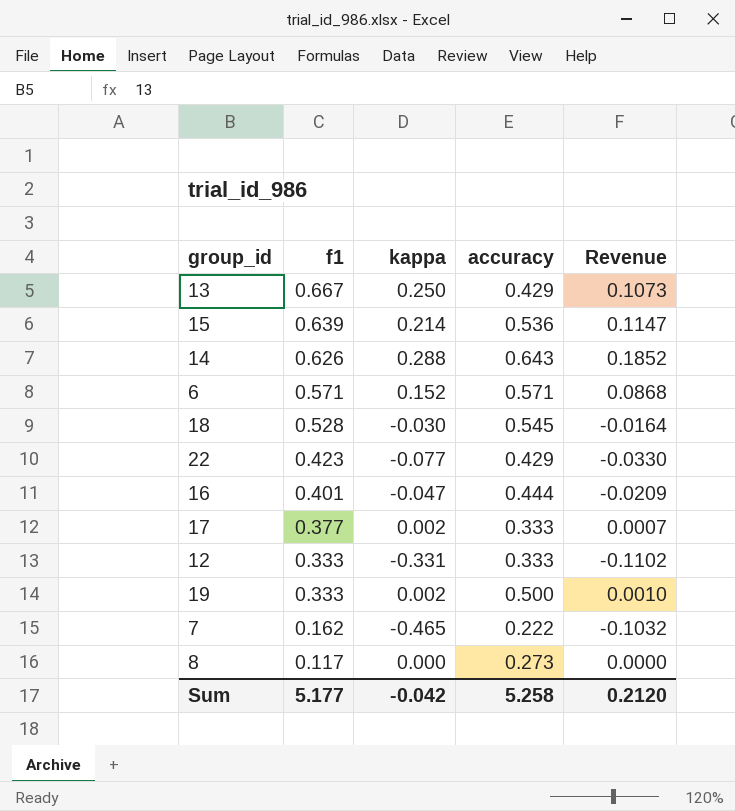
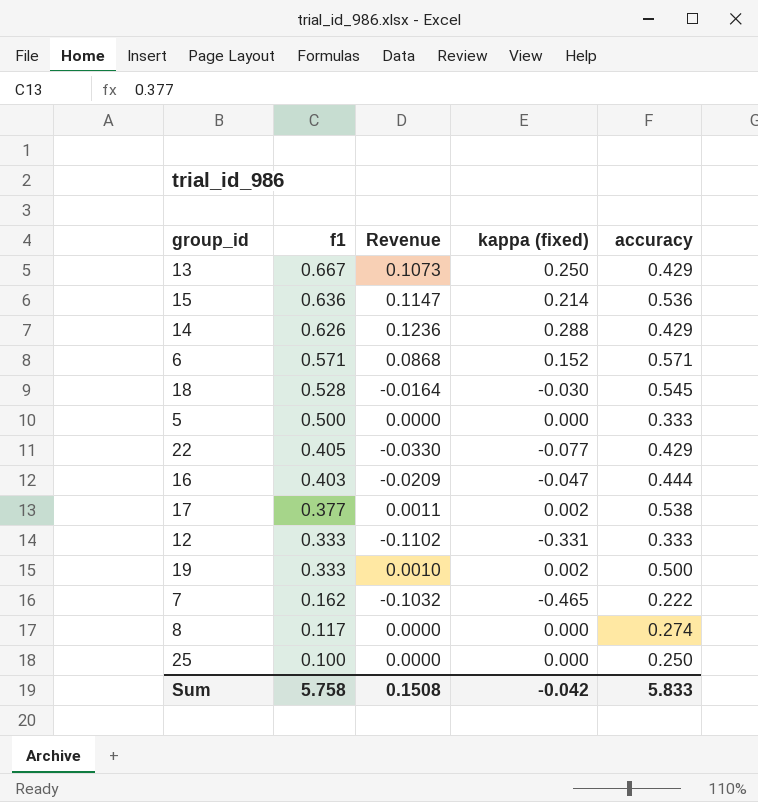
column Revenue | position: 5 -> 3
column name: kappa -> kappa (fixed)
15 | f1: 0.639 -> 0.636
14 | Revenue: 0.1852 -> 0.1236
14 | accuracy: 0.643 -> 0.429
row 5: none -> 0.500 | 0.0000 | 0.000 | 0.333
22 | f1: 0.423 -> 0.405
16 | f1: 0.401 -> 0.403
17 | Revenue: 0.0007 -> 0.0011
17 | accuracy: 0.333 -> 0.538
8 | accuracy: 0.273 -> 0.274
row 25: none -> 0.100 | 0.0000 | 0.000 | 0.250
Sum | f1: 5.177 -> 5.758
Sum | Revenue: 0.2120 -> 0.1508
Sum | accuracy: 5.258 -> 5.833

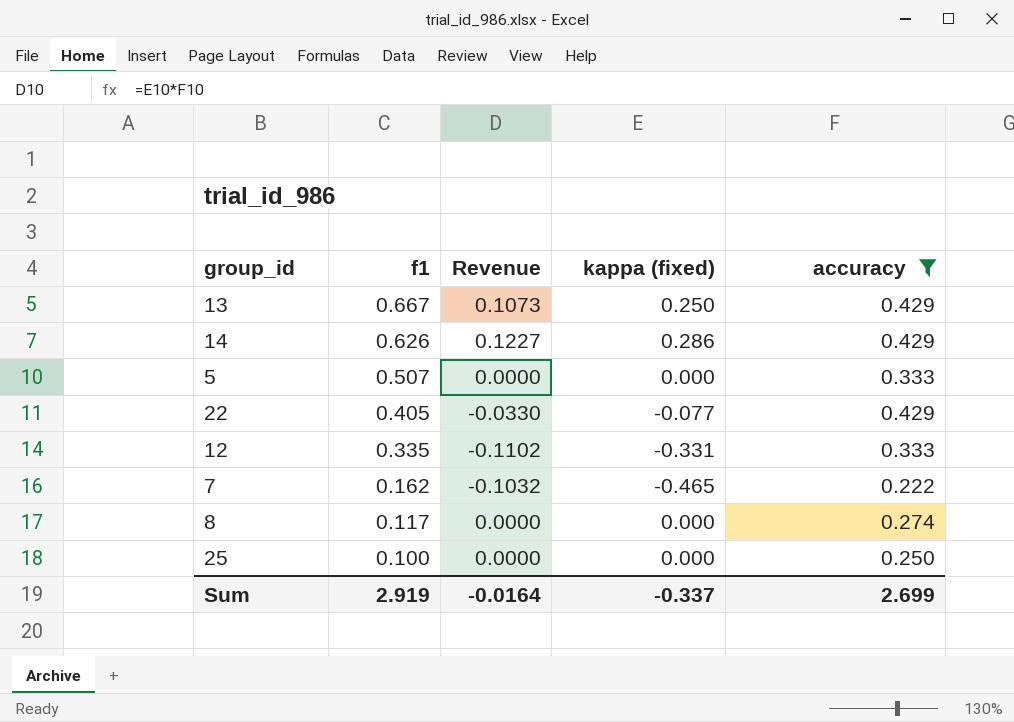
filter: none -> accuracy <= 0.429
14 | Revenue: 0.1236 -> 0.1227
14 | kappa (fixed): 0.288 -> 0.286
5 | f1: 0.500 -> 0.507
12 | f1: 0.333 -> 0.335
Sum | f1: 5.758 -> 2.919
Sum | Revenue: 0.1508 -> -0.0164
Sum | kappa (fixed): -0.042 -> -0.337
Sum | accuracy: 5.833 -> 2.699

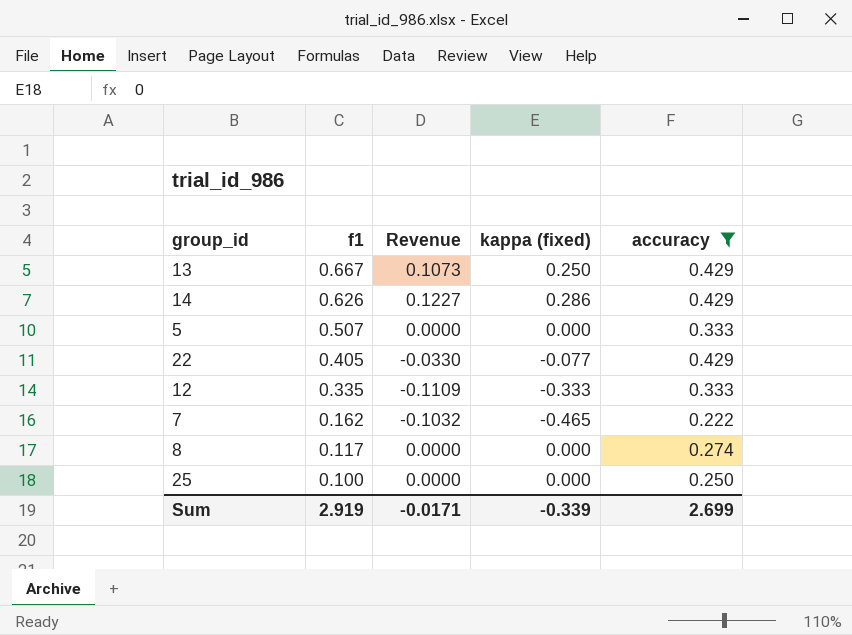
12 | Revenue: -0.1102 -> -0.1109
12 | kappa (fixed): -0.331 -> -0.333
Sum | Revenue: -0.0164 -> -0.0171
Sum | kappa (fixed): -0.337 -> -0.339

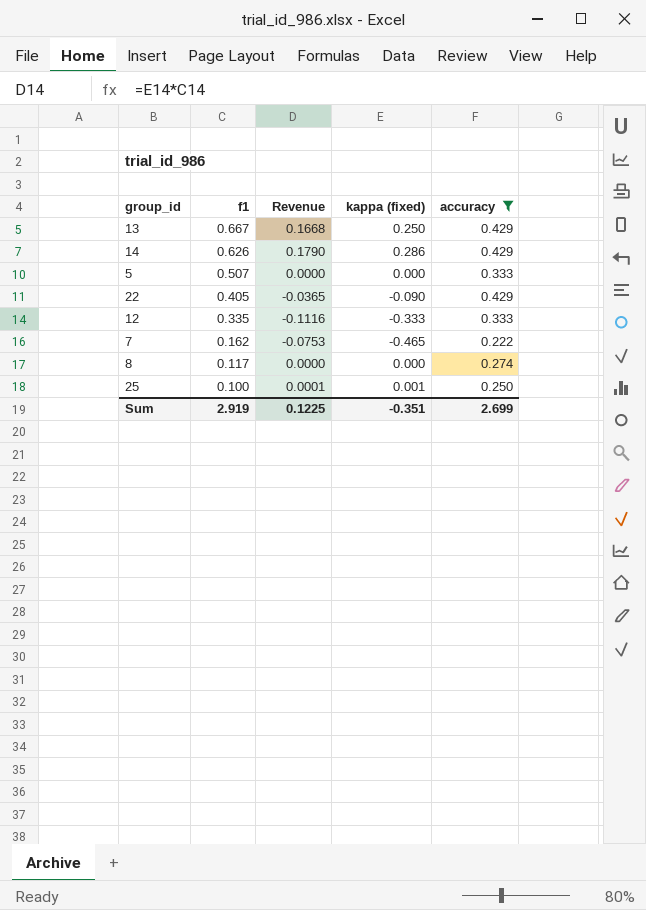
column Revenue | formula: [kappa (fixed)] * [accuracy] -> [f1] * [kappa (fixed)]
22 | kappa (fixed): -0.077 -> -0.090
25 | kappa (fixed): 0.000 -> 0.001
Sum | Revenue: -0.0171 -> 0.1225
Sum | kappa (fixed): -0.339 -> -0.351

